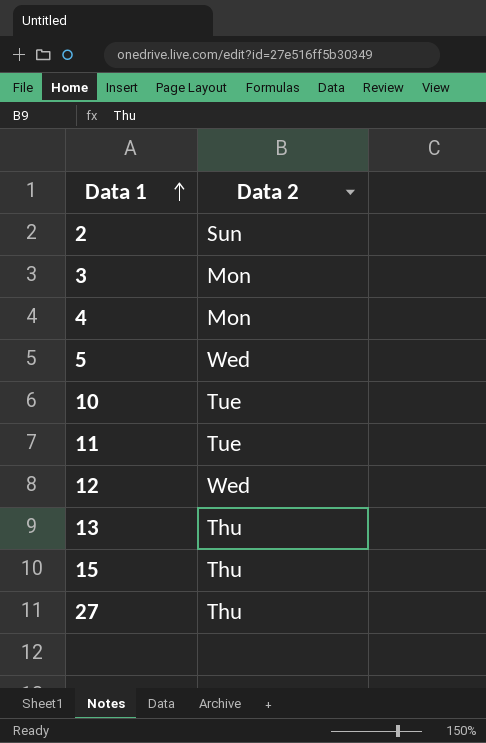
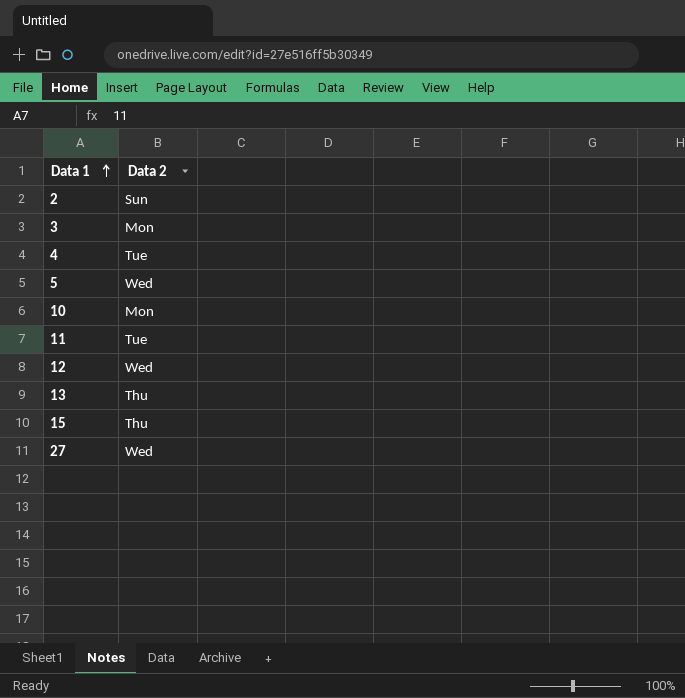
4 | Data 2: Mon -> Tue
10 | Data 2: Tue -> Mon
27 | Data 2: Thu -> Wed

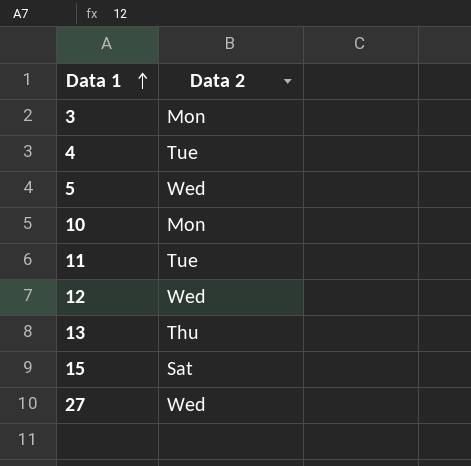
row 2: Sun -> none
15 | Data 2: Thu -> Sat

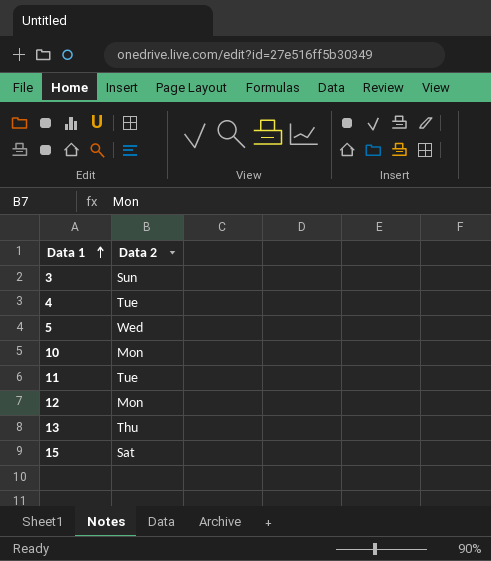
row 27: Wed -> none
3 | Data 2: Mon -> Sun
12 | Data 2: Wed -> Mon

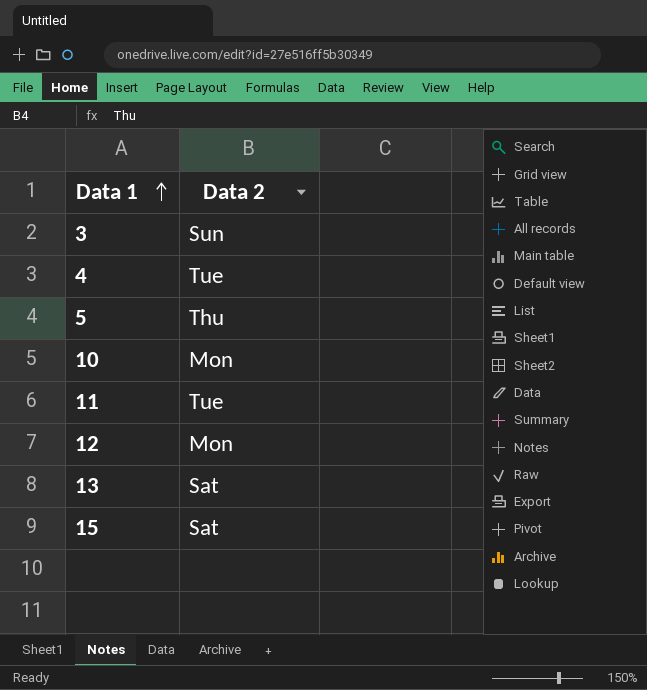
5 | Data 2: Wed -> Thu
13 | Data 2: Thu -> Sat

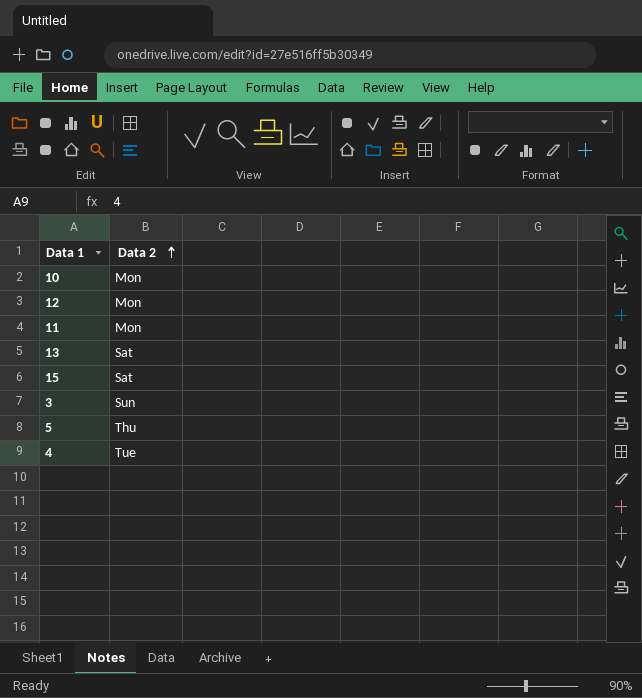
row order: Data 1 ascending -> Data 2 ascending
11 | Data 2: Tue -> Mon

